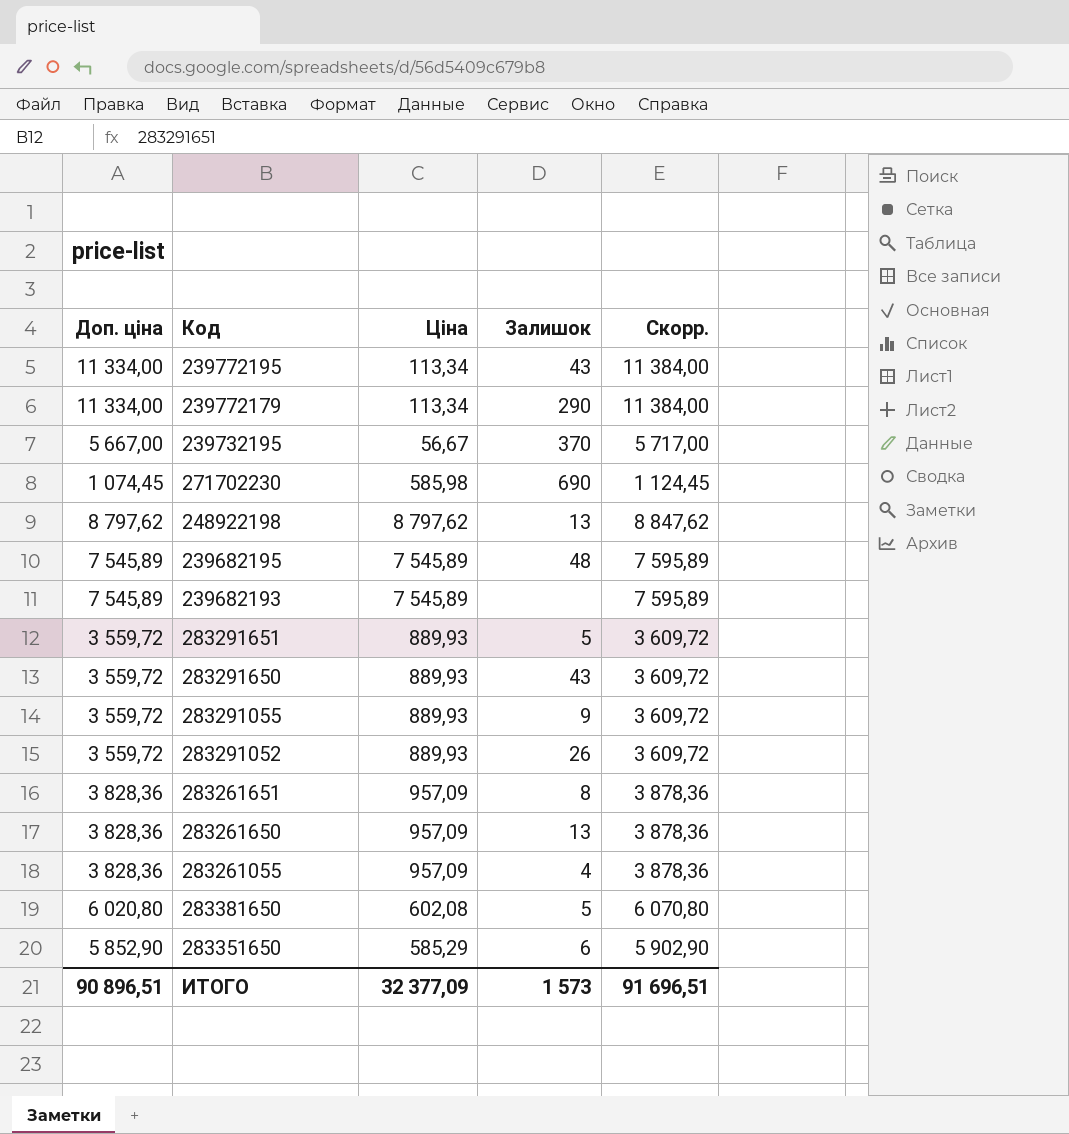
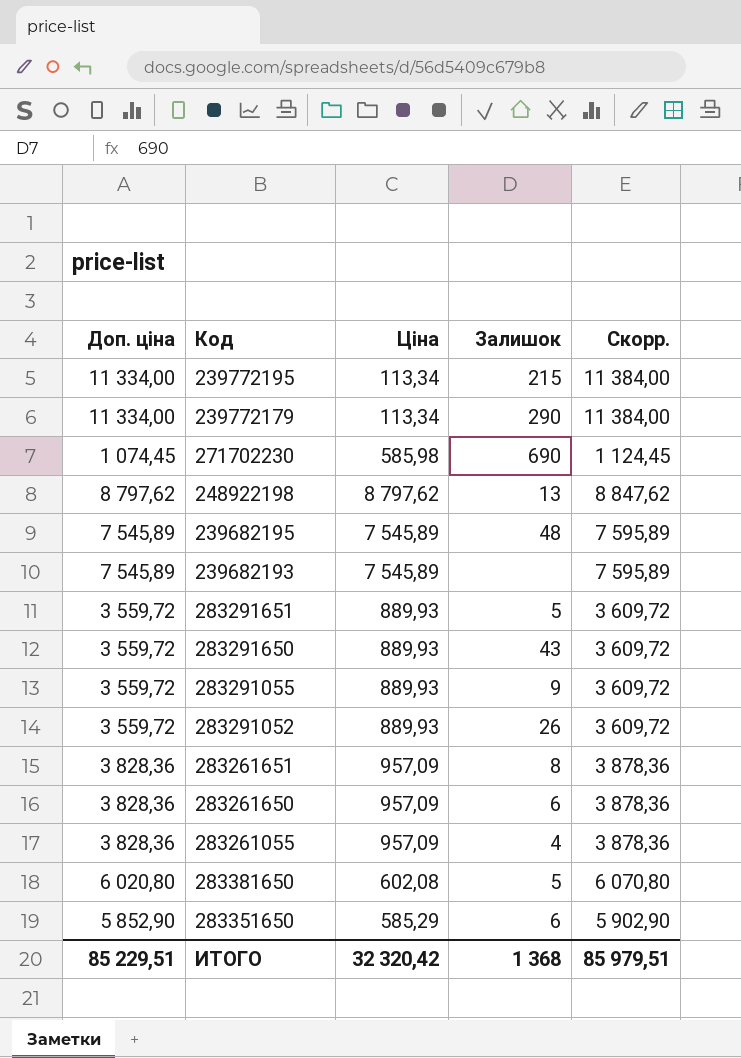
row 239732195: 5 667,00 | 56,67 | 370 | 5 717,00 -> none
239772195 | Залишок: 43 -> 215
283261650 | Залишок: 13 -> 6
ИТОГО | Доп. ціна: 90 896,51 -> 85 229,51
ИТОГО | Ціна: 32 377,09 -> 32 320,42
ИТОГО | Залишок: 1 573 -> 1 368
ИТОГО | Скорр.: 91 696,51 -> 85 979,51

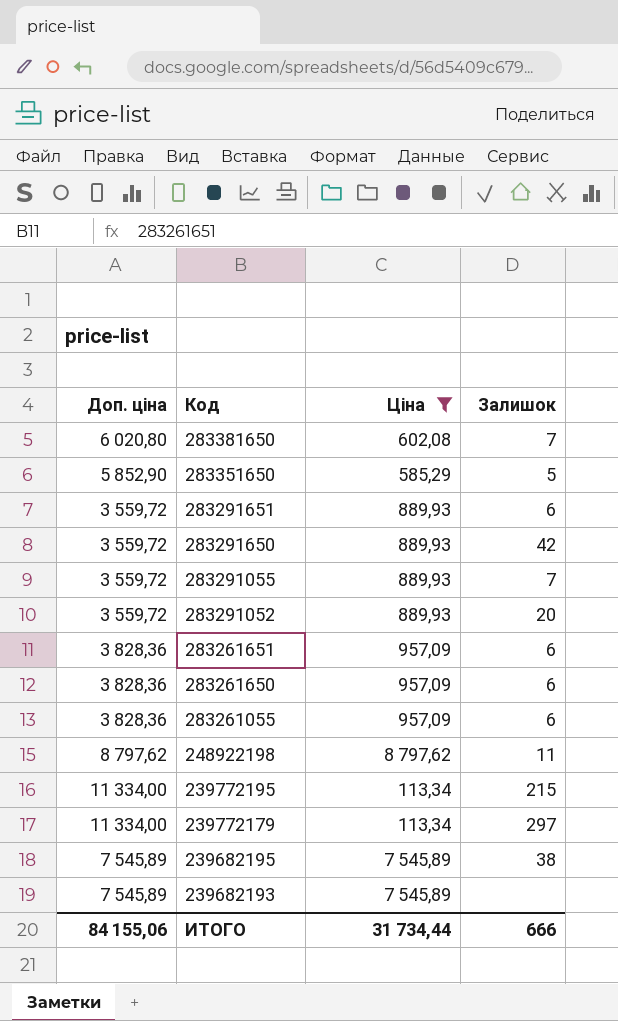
filter: none -> Ціна != 585,98
row order: none -> Код descending
column Скорр. | formula: [Доп. ціна] + 50 -> none
283381650 | Залишок: 5 -> 7
283351650 | Залишок: 6 -> 5
283291651 | Залишок: 5 -> 6
283291650 | Залишок: 43 -> 42
283291055 | Залишок: 9 -> 7
283291052 | Залишок: 26 -> 20
283261651 | Залишок: 8 -> 6
283261055 | Залишок: 4 -> 6
248922198 | Залишок: 13 -> 11
239772179 | Залишок: 290 -> 297
239682195 | Залишок: 48 -> 38
ИТОГО | Доп. ціна: 85 229,51 -> 84 155,06
ИТОГО | Ціна: 32 320,42 -> 31 734,44
ИТОГО | Залишок: 1 368 -> 666

